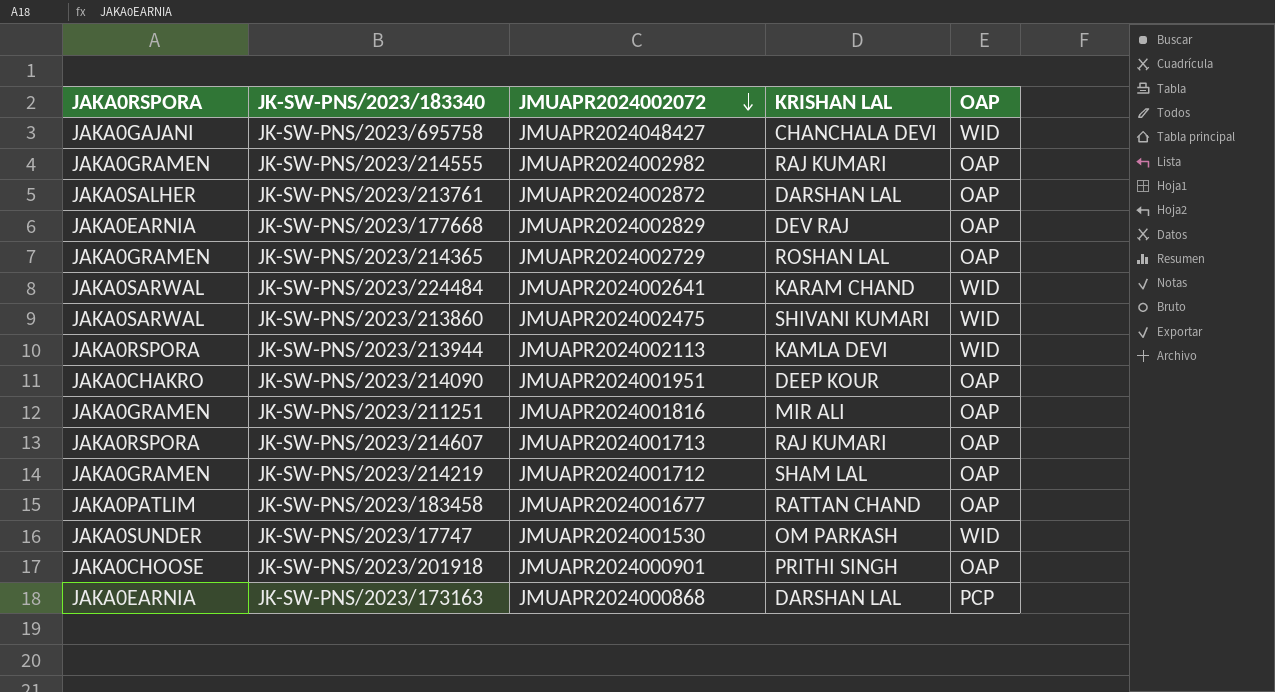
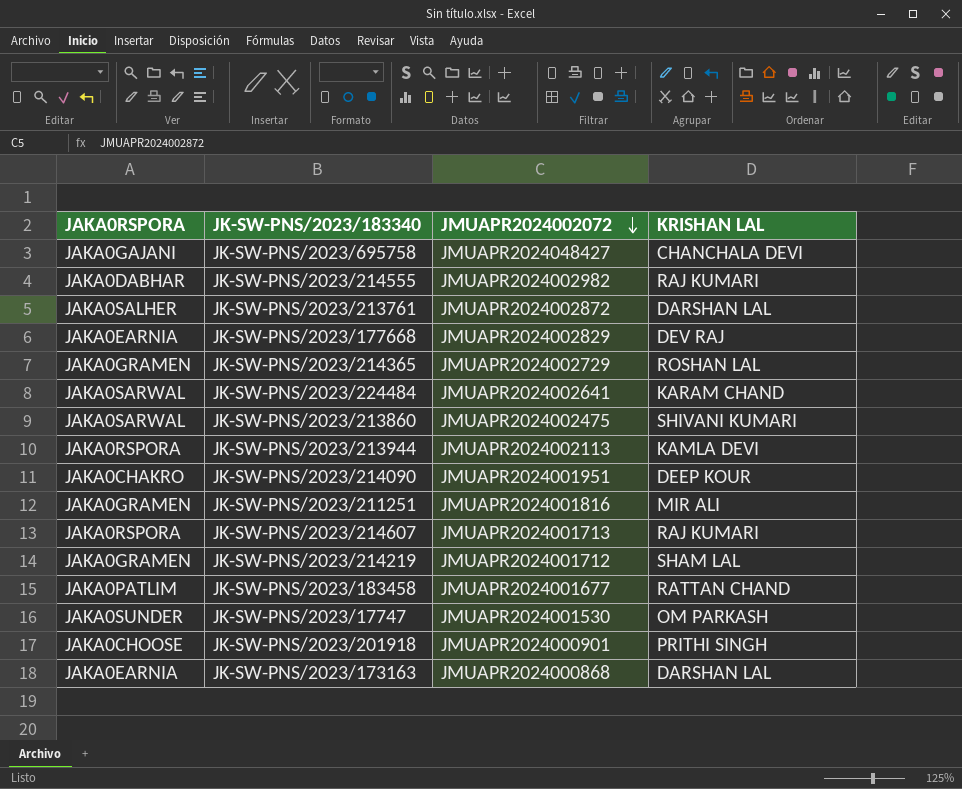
column OAP | position: 5 -> none
JK-SW-PNS/2023/214555 | JAKA0RSPORA: JAKA0GRAMEN -> JAKA0DABHAR

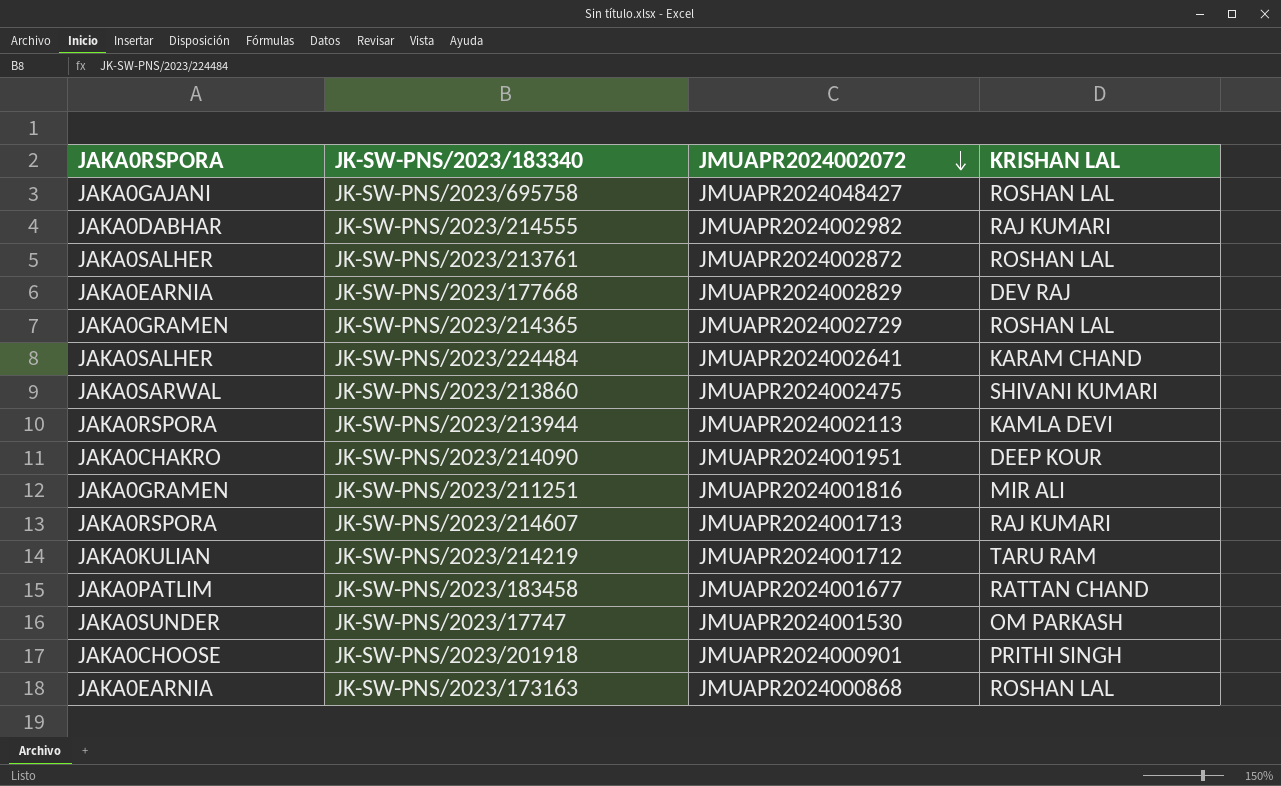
JK-SW-PNS/2023/695758 | KRISHAN LAL: CHANCHALA DEVI -> ROSHAN LAL
JK-SW-PNS/2023/213761 | KRISHAN LAL: DARSHAN LAL -> ROSHAN LAL
JK-SW-PNS/2023/224484 | JAKA0RSPORA: JAKA0SARWAL -> JAKA0SALHER
JK-SW-PNS/2023/214219 | JAKA0RSPORA: JAKA0GRAMEN -> JAKA0KULIAN
JK-SW-PNS/2023/214219 | KRISHAN LAL: SHAM LAL -> TARU RAM
JK-SW-PNS/2023/173163 | KRISHAN LAL: DARSHAN LAL -> ROSHAN LAL

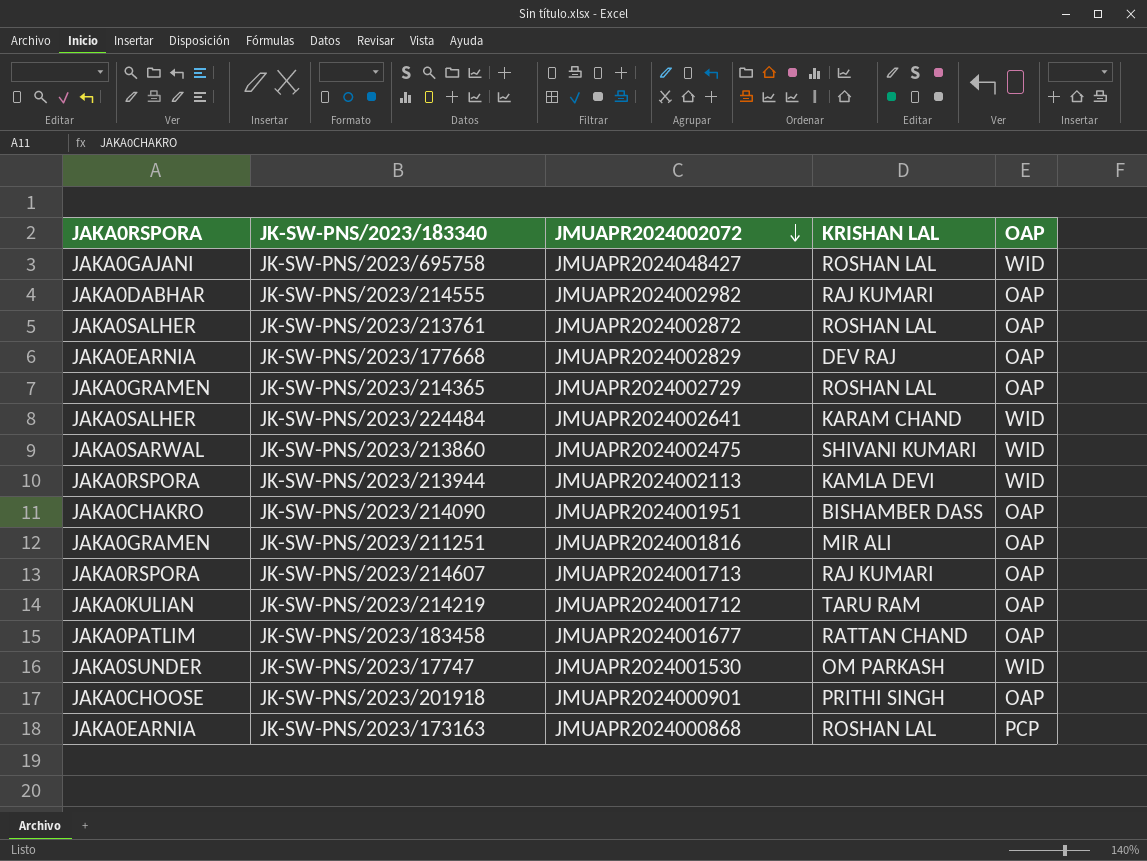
column OAP | position: none -> 5
JK-SW-PNS/2023/214090 | KRISHAN LAL: DEEP KOUR -> BISHAMBER DASS

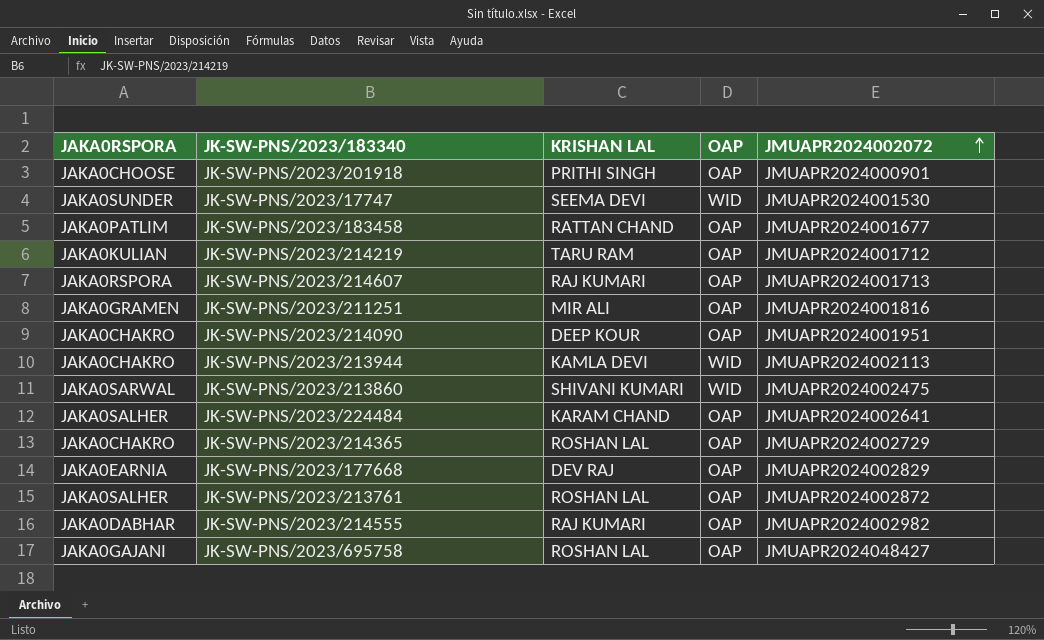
row order: JMUAPR2024002072 descending -> JMUAPR2024002072 ascending
column JMUAPR2024002072 | position: 3 -> 5
row JK-SW-PNS/2023/173163: JAKA0EARNIA | JMUAPR2024000868 | ROSHAN LAL | PCP -> none
JK-SW-PNS/2023/17747 | KRISHAN LAL: OM PARKASH -> SEEMA DEVI
JK-SW-PNS/2023/214090 | KRISHAN LAL: BISHAMBER DASS -> DEEP KOUR
JK-SW-PNS/2023/213944 | JAKA0RSPORA: JAKA0RSPORA -> JAKA0CHAKRO
JK-SW-PNS/2023/224484 | OAP: WID -> OAP
JK-SW-PNS/2023/214365 | JAKA0RSPORA: JAKA0GRAMEN -> JAKA0CHAKRO
JK-SW-PNS/2023/695758 | OAP: WID -> OAP

